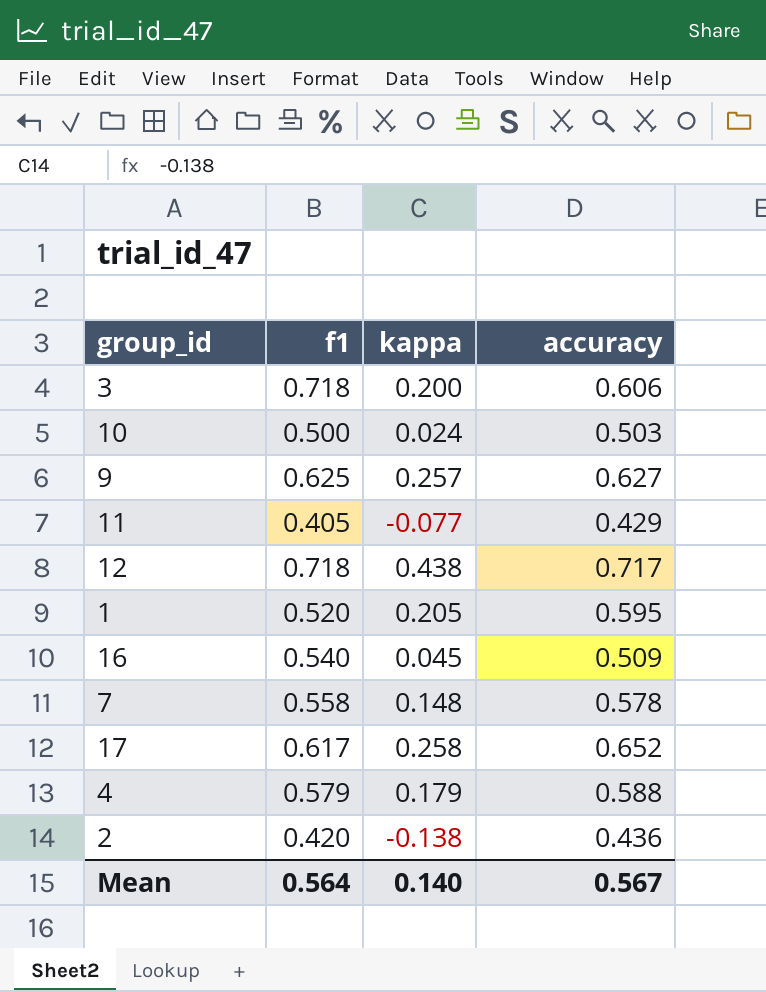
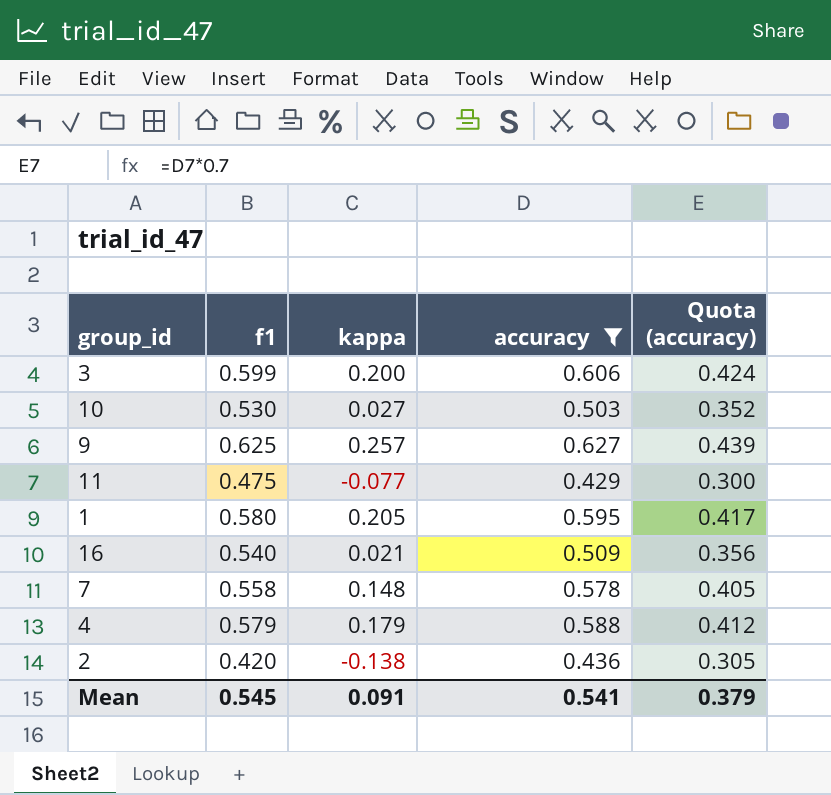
filter: none -> accuracy <= 0.627
column Quota (accuracy) | formula: none -> [accuracy] * 0.7
3 | f1: 0.718 -> 0.599
10 | f1: 0.500 -> 0.530
10 | kappa: 0.024 -> 0.027
11 | f1: 0.405 -> 0.475
1 | f1: 0.520 -> 0.580
16 | kappa: 0.045 -> 0.021
Mean | f1: 0.564 -> 0.545
Mean | kappa: 0.140 -> 0.091
Mean | accuracy: 0.567 -> 0.541

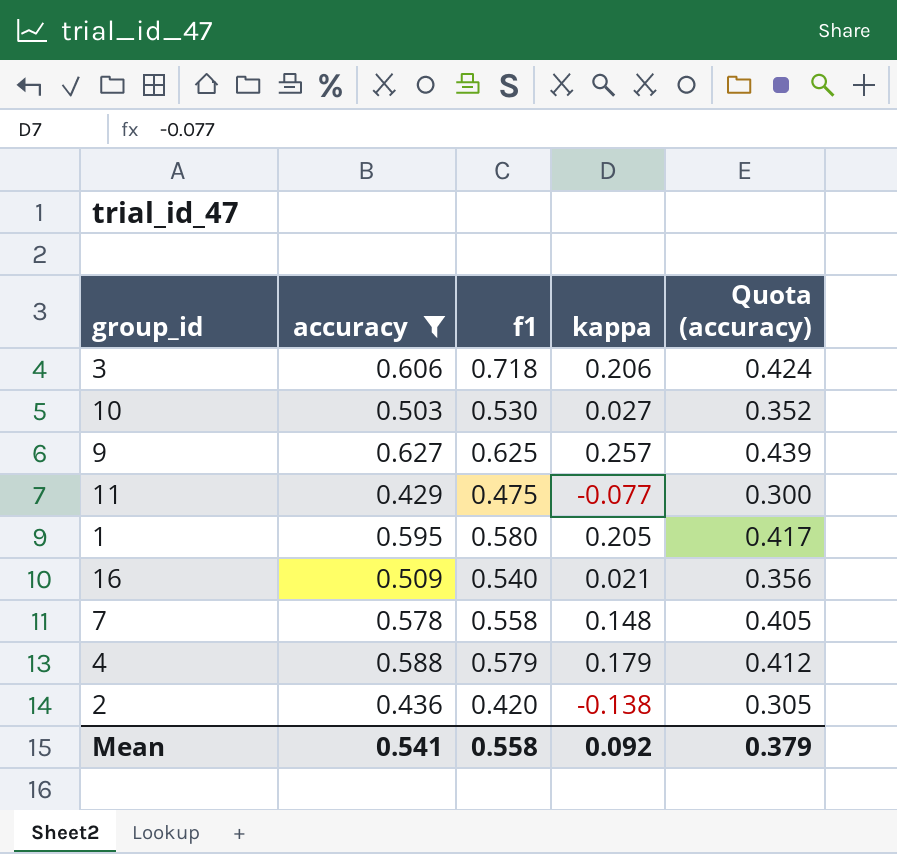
column accuracy | position: 4 -> 2
3 | f1: 0.599 -> 0.718
3 | kappa: 0.200 -> 0.206
Mean | f1: 0.545 -> 0.558
Mean | kappa: 0.091 -> 0.092

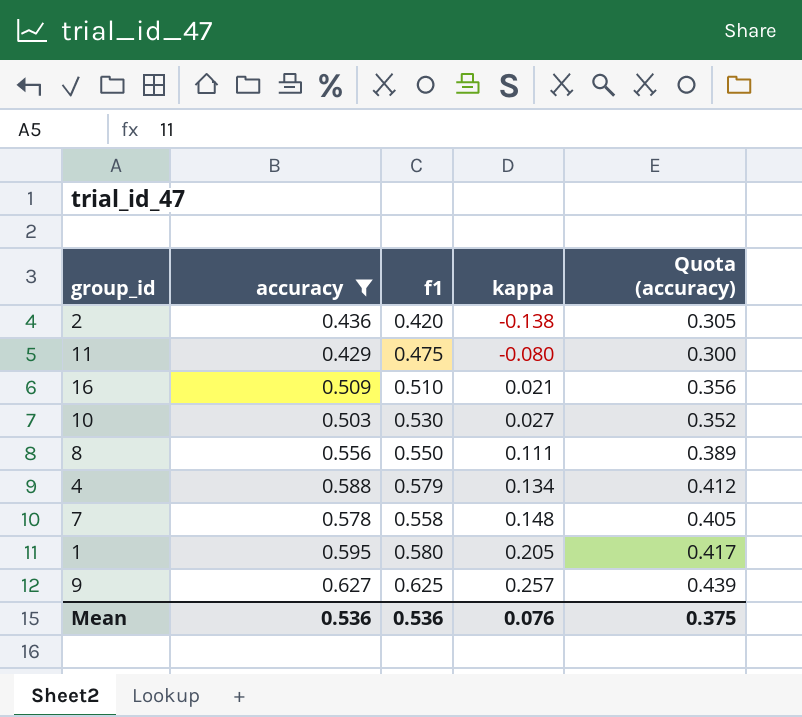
row order: none -> kappa ascending
row 3: 0.606 | 0.718 | 0.206 | 0.424 -> none
11 | kappa: -0.077 -> -0.080
16 | f1: 0.540 -> 0.510
row 8: none -> 0.556 | 0.550 | 0.111 | 0.389
4 | kappa: 0.179 -> 0.134
Mean | accuracy: 0.541 -> 0.536
Mean | f1: 0.558 -> 0.536
Mean | kappa: 0.092 -> 0.076
Mean | Quota (accuracy): 0.379 -> 0.375

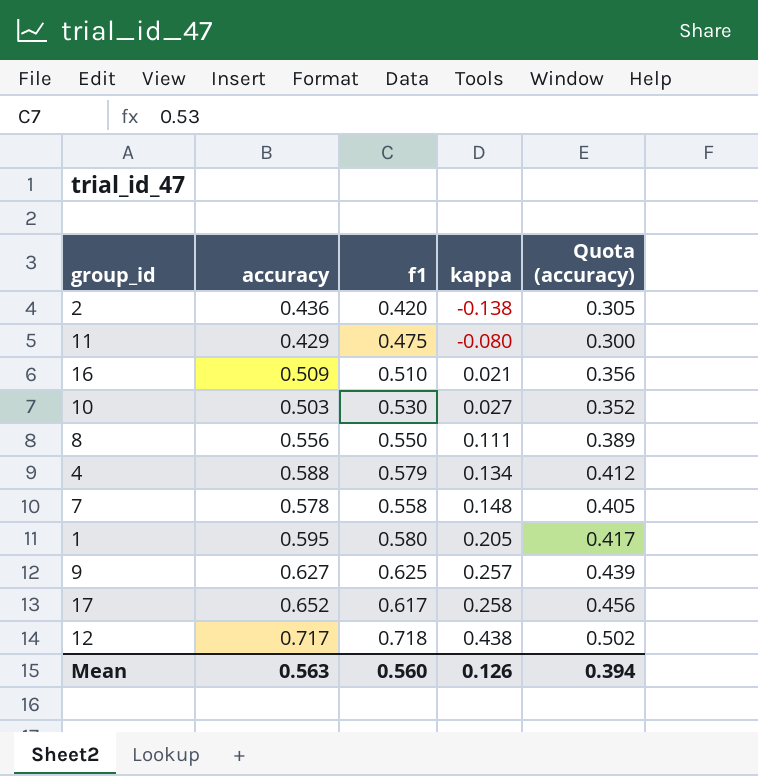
filter: accuracy <= 0.627 -> none
Mean | accuracy: 0.536 -> 0.563
Mean | f1: 0.536 -> 0.560
Mean | kappa: 0.076 -> 0.126
Mean | Quota (accuracy): 0.375 -> 0.394

